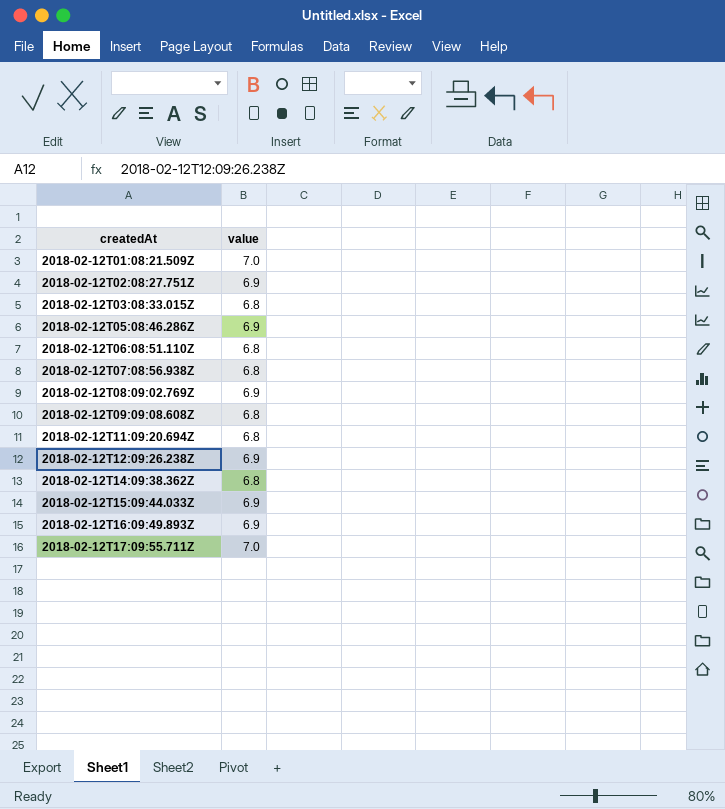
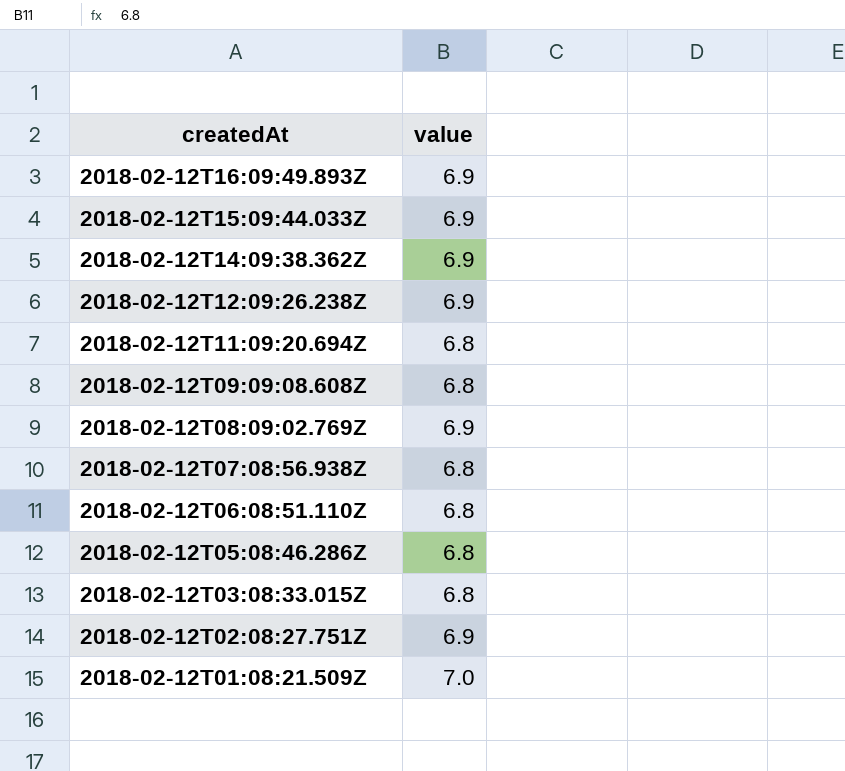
row order: createdAt ascending -> createdAt descending
row 2018-02-12T17:09:55.711Z: 7.0 -> none
2018-02-12T14:09:38.362Z | value: 6.8 -> 6.9
2018-02-12T05:08:46.286Z | value: 6.9 -> 6.8

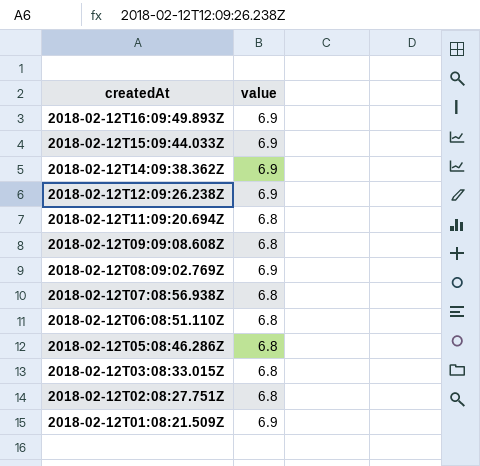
2018-02-12T02:08:27.751Z | value: 6.9 -> 6.8
2018-02-12T01:08:21.509Z | value: 7.0 -> 6.9

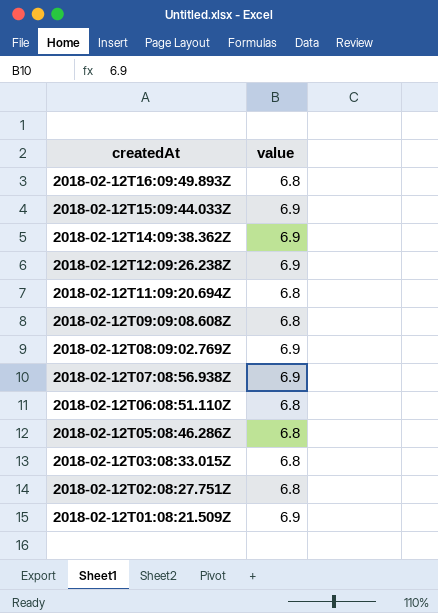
2018-02-12T16:09:49.893Z | value: 6.9 -> 6.8
2018-02-12T07:08:56.938Z | value: 6.8 -> 6.9

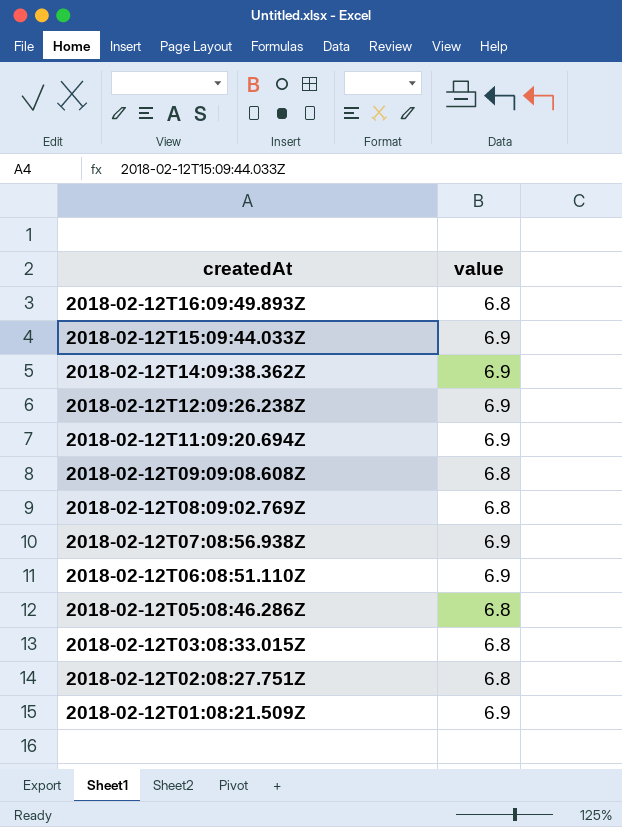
2018-02-12T11:09:20.694Z | value: 6.8 -> 6.9
2018-02-12T08:09:02.769Z | value: 6.9 -> 6.8
2018-02-12T06:08:51.110Z | value: 6.8 -> 6.9

